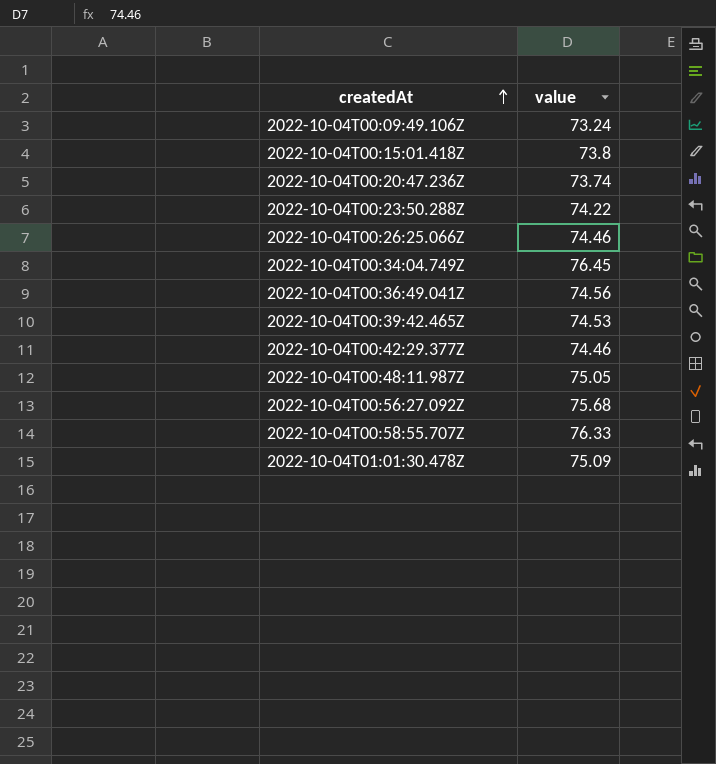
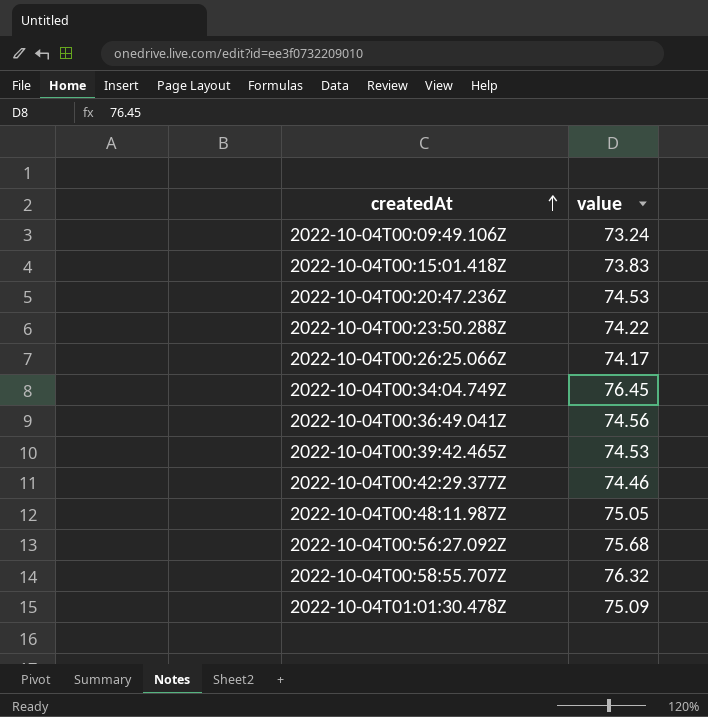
2022-10-04T00:15:01.418Z | value: 73.8 -> 73.83
2022-10-04T00:20:47.236Z | value: 73.74 -> 74.53
2022-10-04T00:26:25.066Z | value: 74.46 -> 74.17
2022-10-04T00:58:55.707Z | value: 76.33 -> 76.32

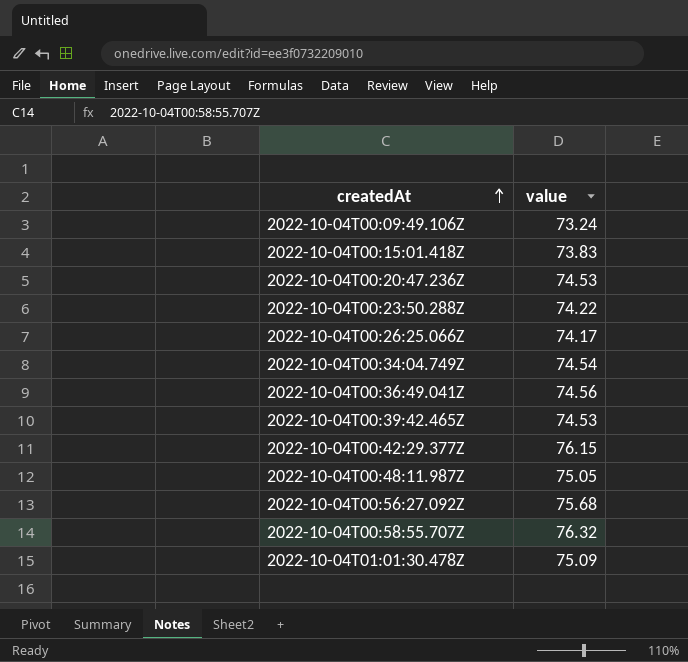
2022-10-04T00:34:04.749Z | value: 76.45 -> 74.54
2022-10-04T00:42:29.377Z | value: 74.46 -> 76.15

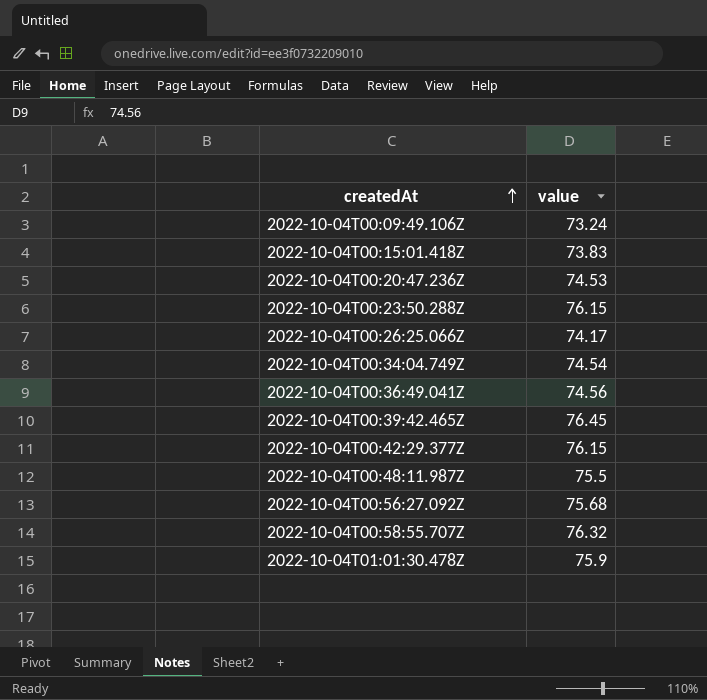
2022-10-04T00:23:50.288Z | value: 74.22 -> 76.15
2022-10-04T00:39:42.465Z | value: 74.53 -> 76.45
2022-10-04T00:48:11.987Z | value: 75.05 -> 75.5
2022-10-04T01:01:30.478Z | value: 75.09 -> 75.9

